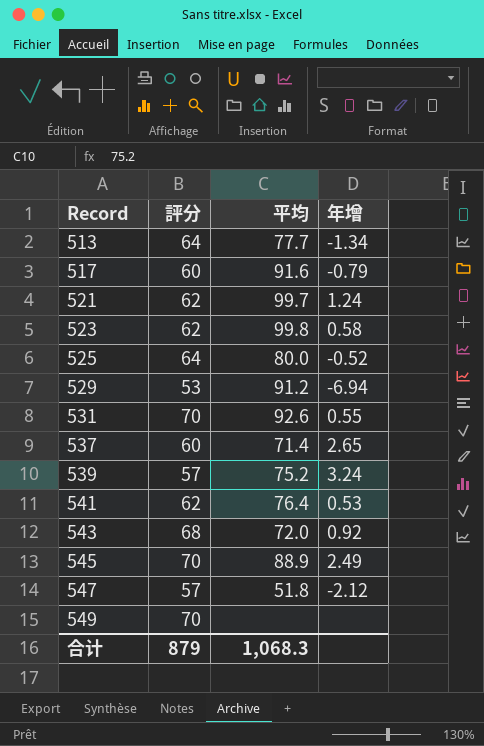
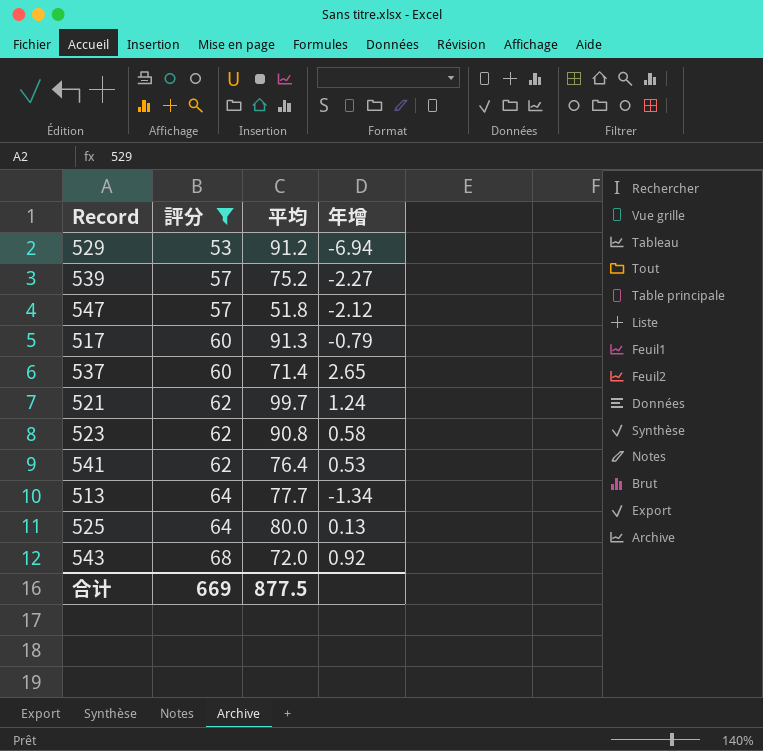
filter: none -> 評分 != 70
row order: Record ascending -> 評分 ascending
539 | 年增: 3.24 -> -2.27
517 | 平均: 91.6 -> 91.3
523 | 平均: 99.8 -> 90.8
525 | 年增: -0.52 -> 0.13
合计 | 評分: 879 -> 669
合计 | 平均: 1,068.3 -> 877.5

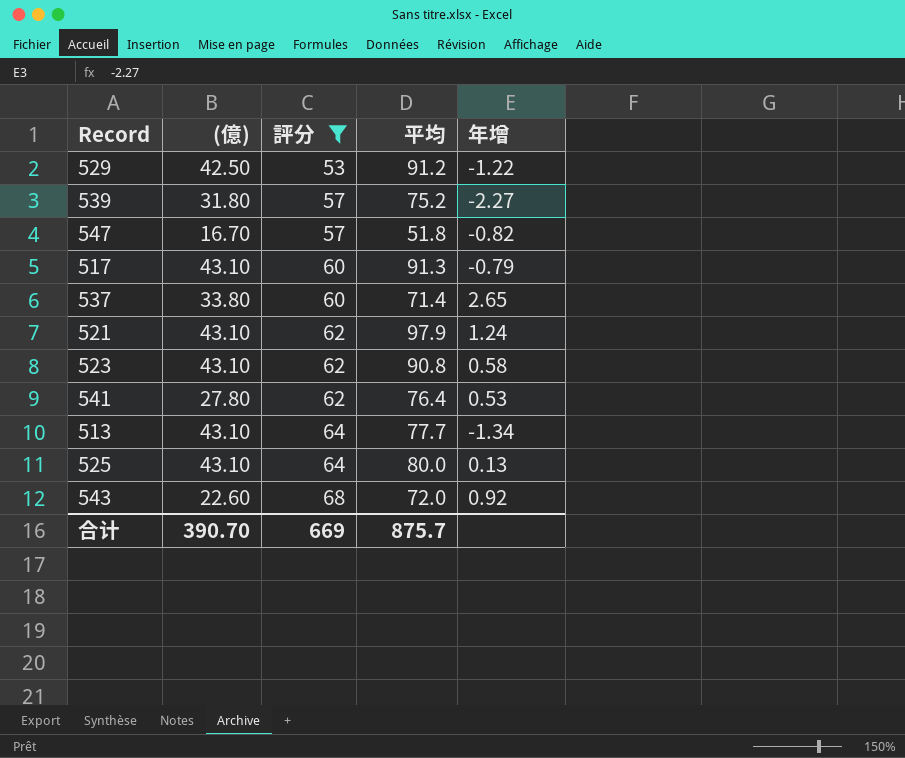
column (億) | position: none -> 2
529 | 年增: -6.94 -> -1.22
547 | 年增: -2.12 -> -0.82
521 | 平均: 99.7 -> 97.9
合计 | 平均: 877.5 -> 875.7

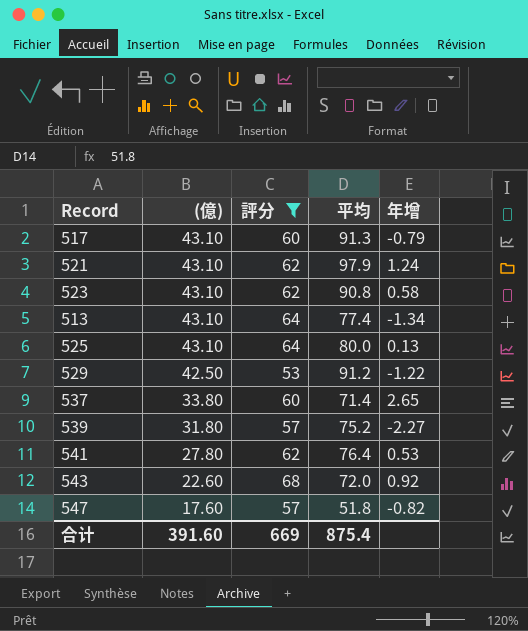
row order: 評分 ascending -> (億) descending
513 | 平均: 77.7 -> 77.4
547 | (億): 16.70 -> 17.60
合计 | (億): 390.70 -> 391.60
合计 | 平均: 875.7 -> 875.4

